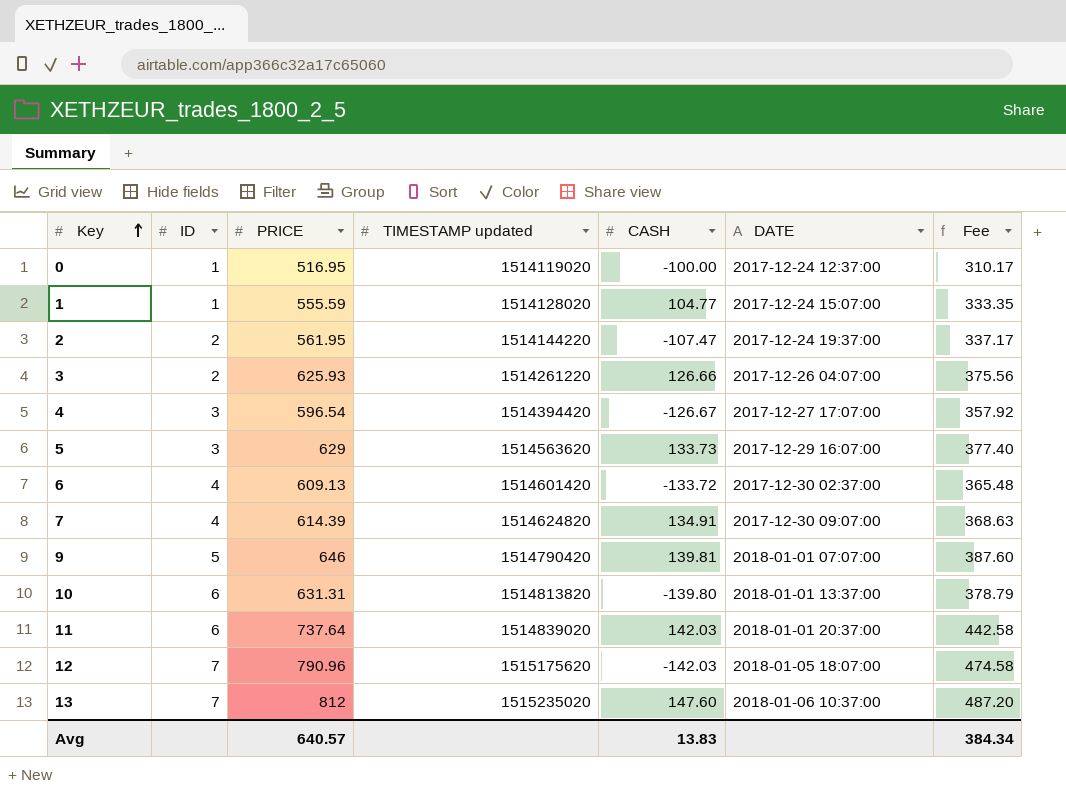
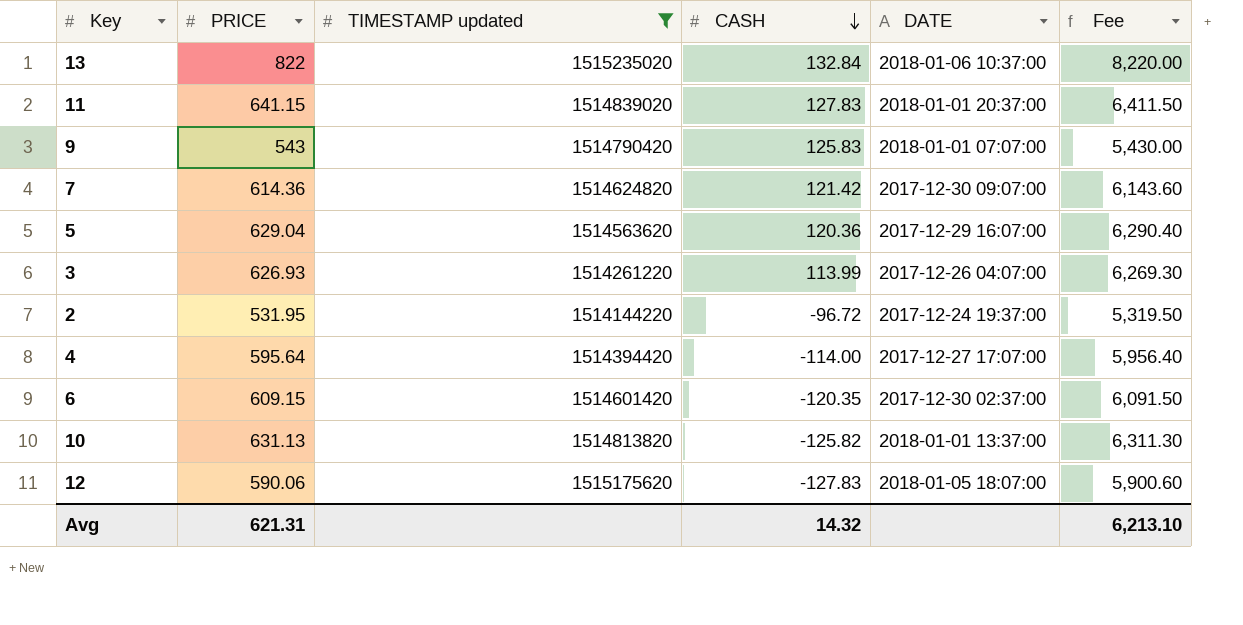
filter: none -> TIMESTAMP updated >= 1514144220
row order: Key ascending -> CASH descending
column ID | position: 2 -> none
column Fee | formula: [PRICE] * 0.6 -> [PRICE] * 10
13 | PRICE: 812 -> 822
13 | CASH: 147.60 -> 132.84
11 | PRICE: 737.64 -> 641.15
11 | CASH: 142.03 -> 127.83
9 | PRICE: 646 -> 543
9 | CASH: 139.81 -> 125.83
7 | PRICE: 614.39 -> 614.36
7 | CASH: 134.91 -> 121.42
5 | PRICE: 629 -> 629.04
5 | CASH: 133.73 -> 120.36
3 | PRICE: 625.93 -> 626.93
3 | CASH: 126.66 -> 113.99
2 | PRICE: 561.95 -> 531.95
2 | CASH: -107.47 -> -96.72
4 | PRICE: 596.54 -> 595.64
4 | CASH: -126.67 -> -114.00
6 | PRICE: 609.13 -> 609.15
6 | CASH: -133.72 -> -120.35
10 | PRICE: 631.31 -> 631.13
10 | CASH: -139.80 -> -125.82
12 | PRICE: 790.96 -> 590.06
12 | CASH: -142.03 -> -127.83
Avg | PRICE: 640.57 -> 621.31
Avg | CASH: 13.83 -> 14.32
Avg | Fee: 384.34 -> 6,213.10

